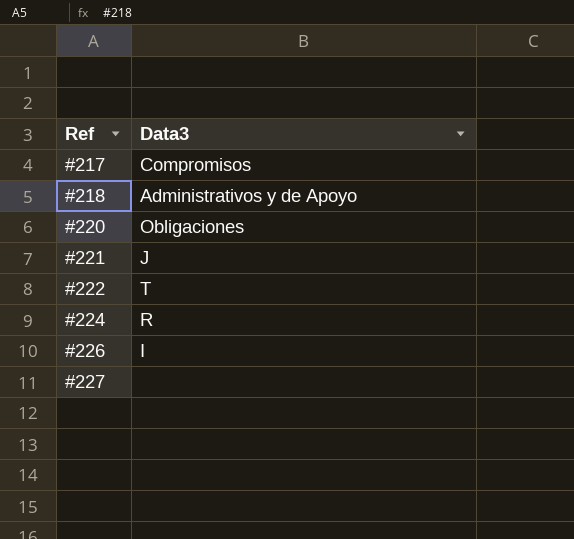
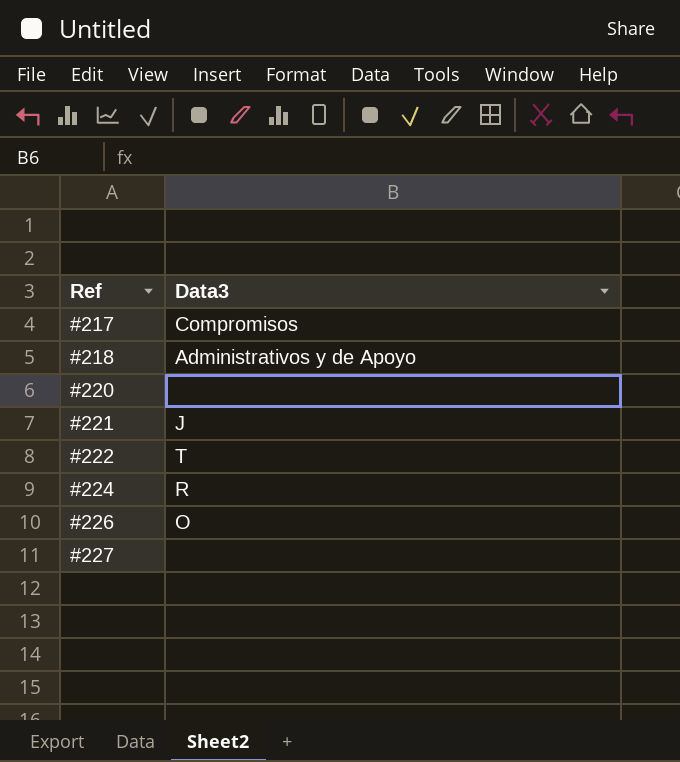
#220 | Data3: Obligaciones -> none
#226 | Data3: I -> O

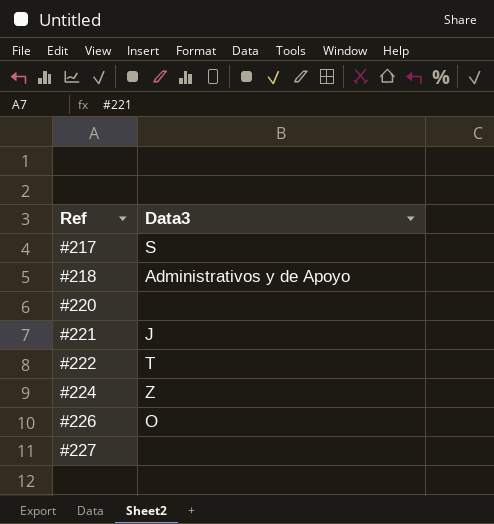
#217 | Data3: Compromisos -> S
#224 | Data3: R -> Z

